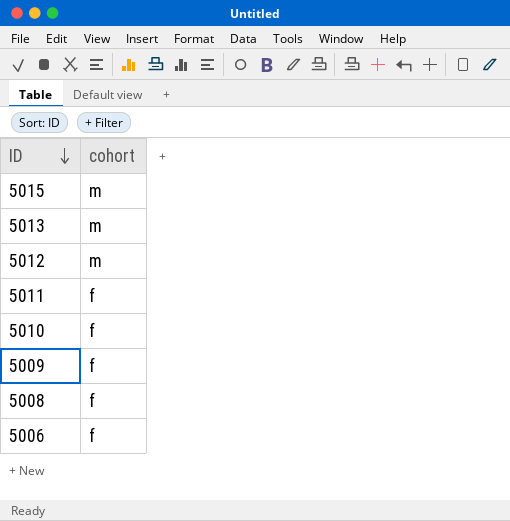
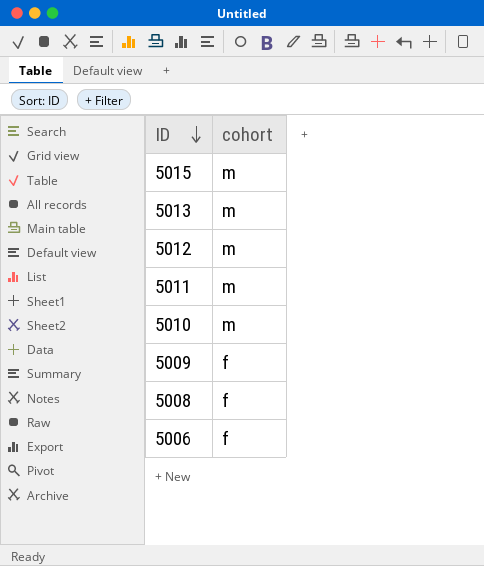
5011 | cohort: f -> m
5010 | cohort: f -> m

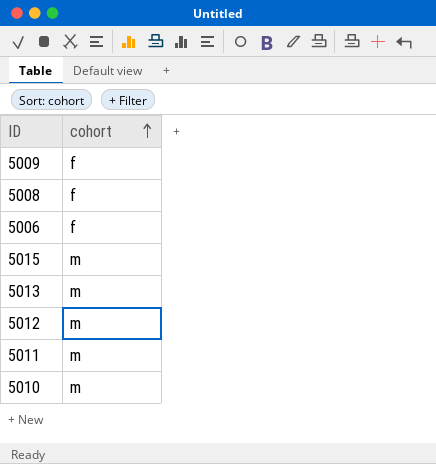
row order: ID descending -> cohort ascending

